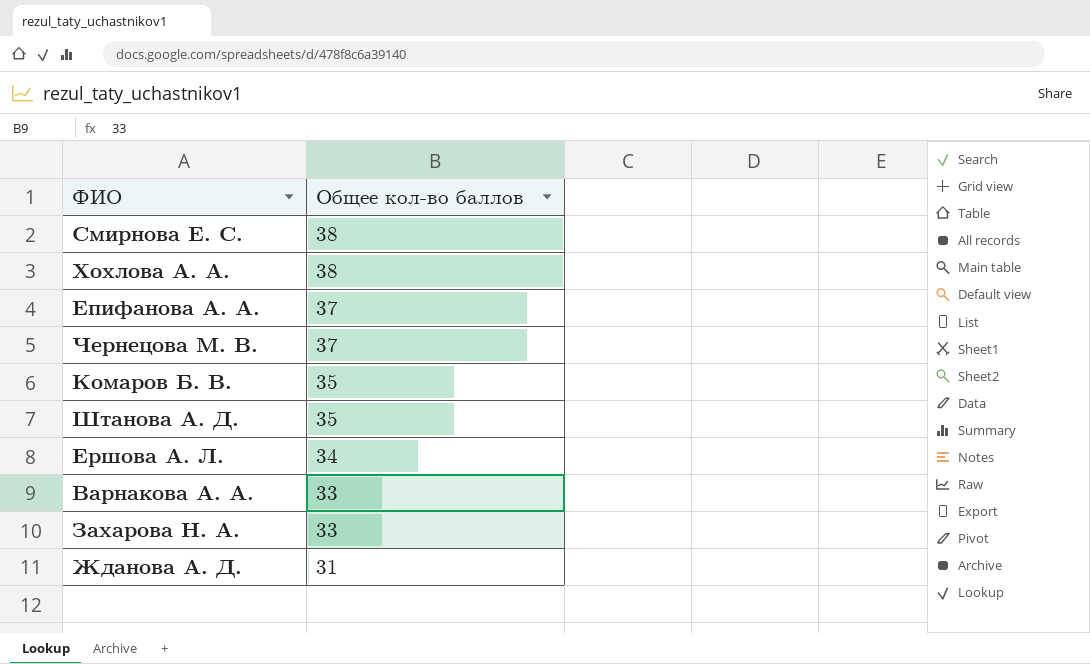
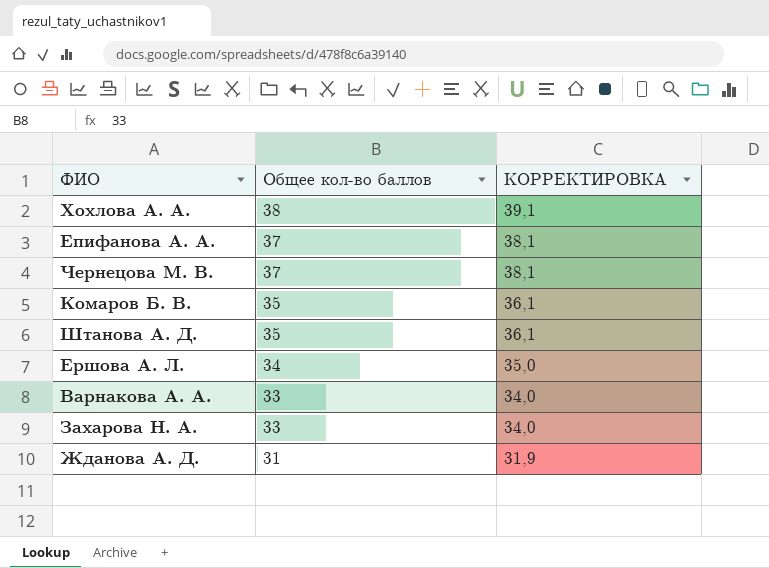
column КОРРЕКТИРОВКА | formula: none -> [Общее кол-во баллов] * 1,03
row Смирнова Е. С.: 38 -> none

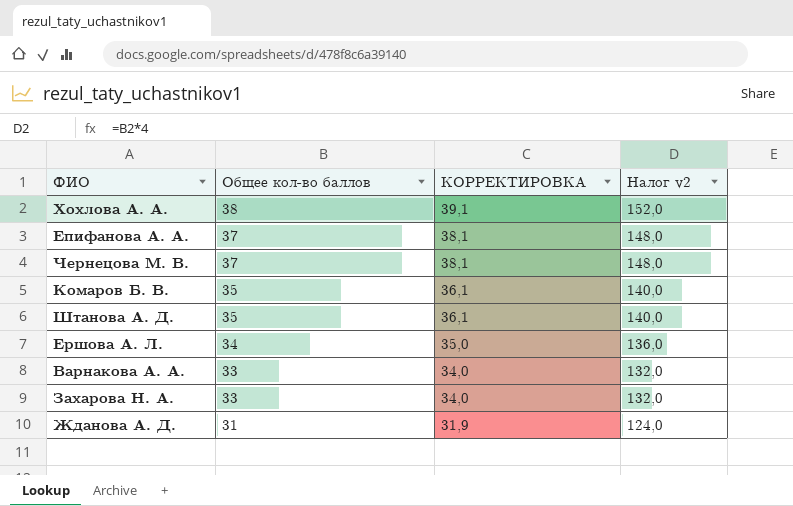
column Налог v2 | formula: none -> [Общее кол-во баллов] * 4

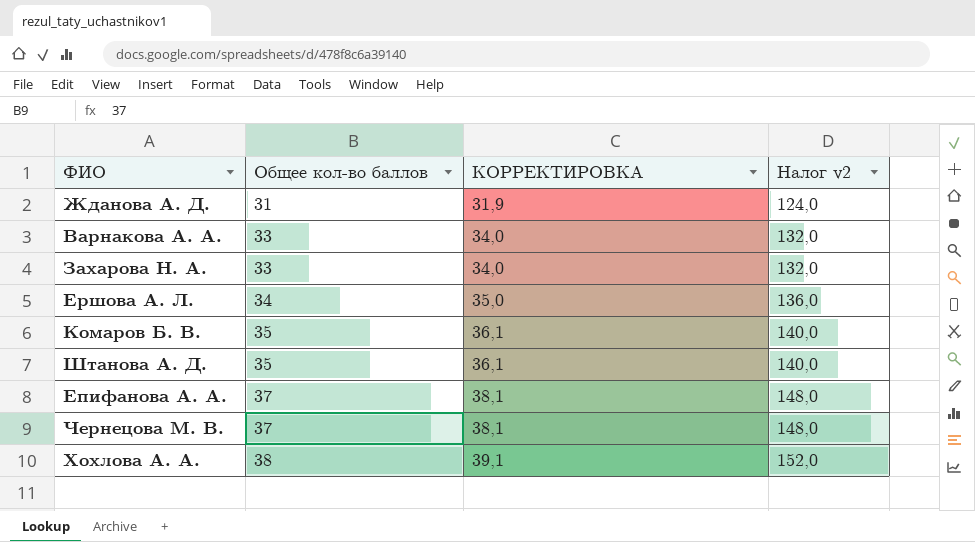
row order: Общее кол-во баллов descending -> Общее кол-во баллов ascending

